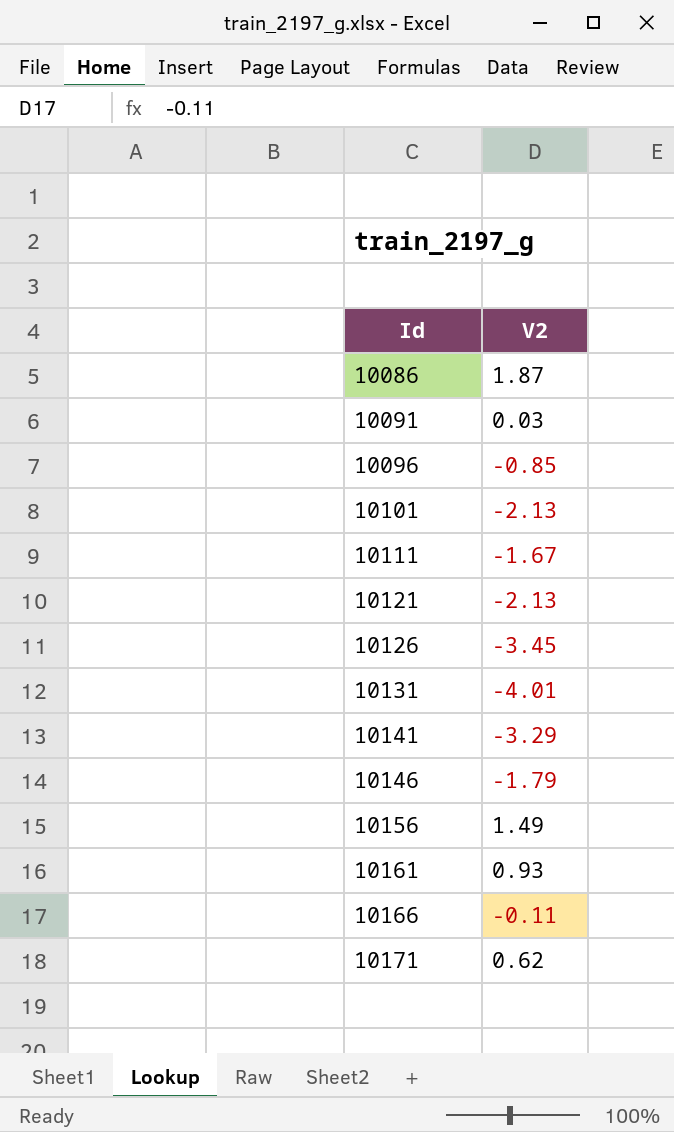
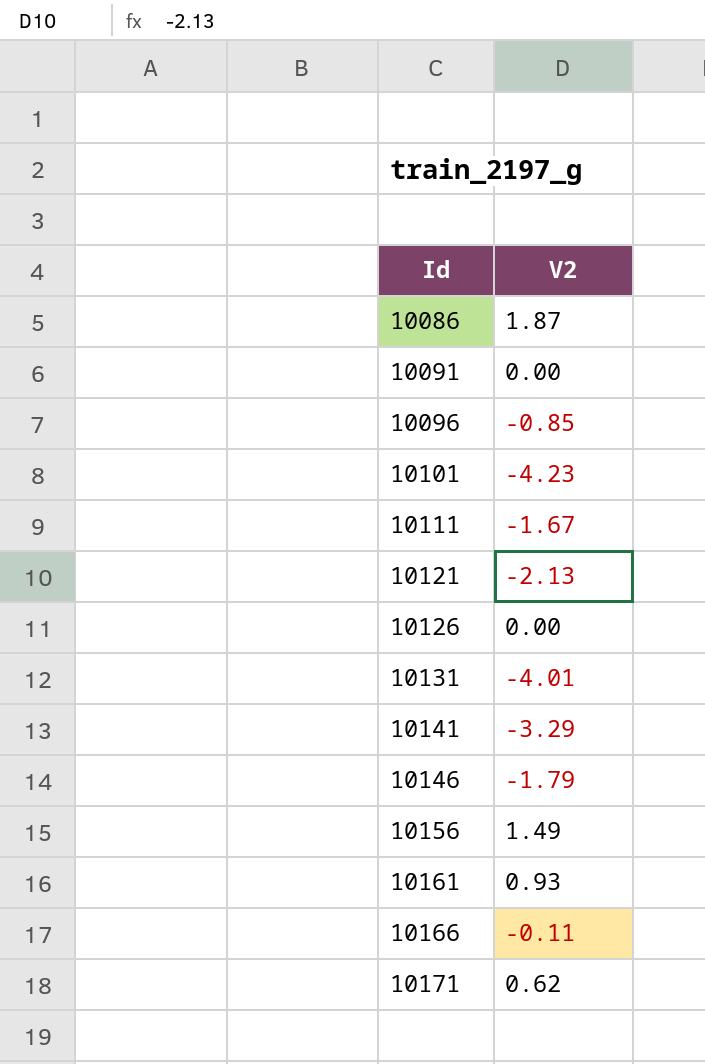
10091 | V2: 0.03 -> 0.00
10101 | V2: -2.13 -> -4.23
10126 | V2: -3.45 -> 0.00

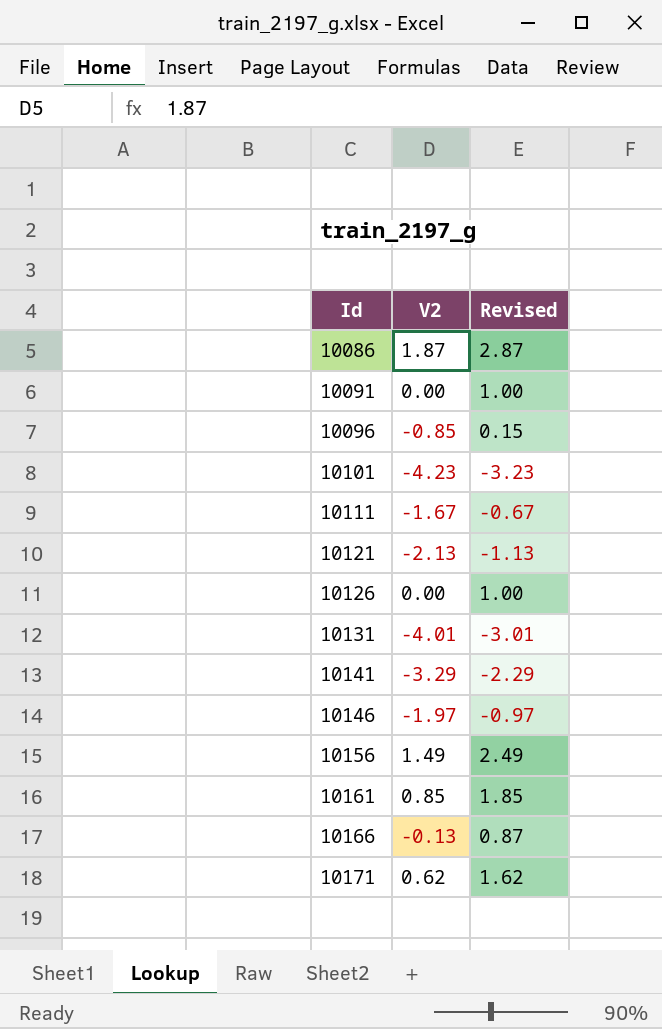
column Revised | formula: none -> [V2] + 1
10146 | V2: -1.79 -> -1.97
10161 | V2: 0.93 -> 0.85
10166 | V2: -0.11 -> -0.13

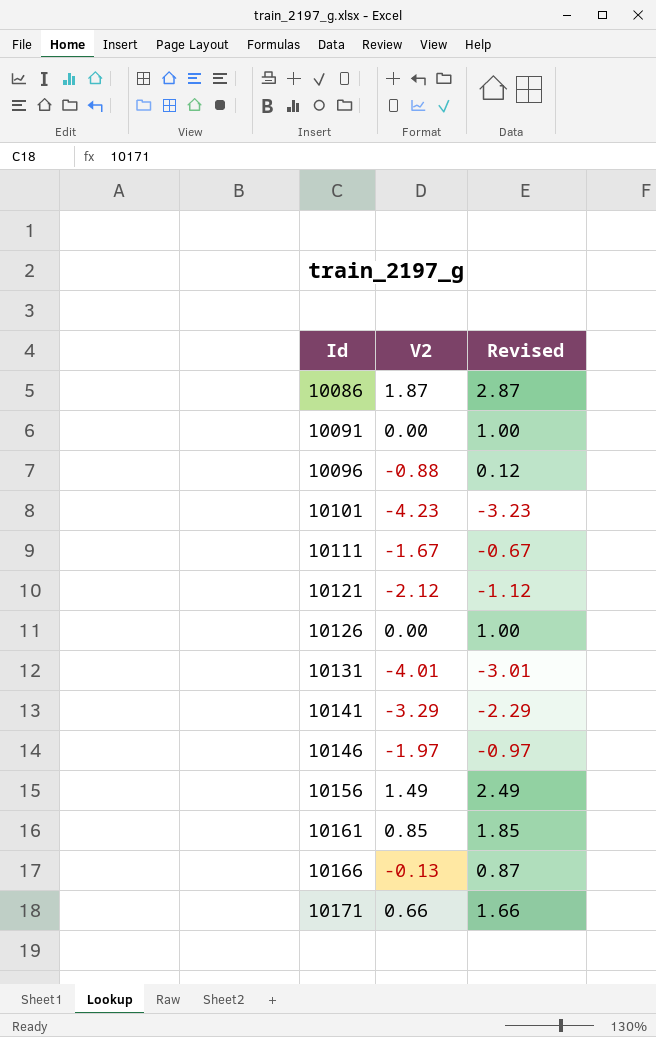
10096 | V2: -0.85 -> -0.88
10096 | Revised: 0.15 -> 0.12
10121 | V2: -2.13 -> -2.12
10121 | Revised: -1.13 -> -1.12
10171 | V2: 0.62 -> 0.66
10171 | Revised: 1.62 -> 1.66

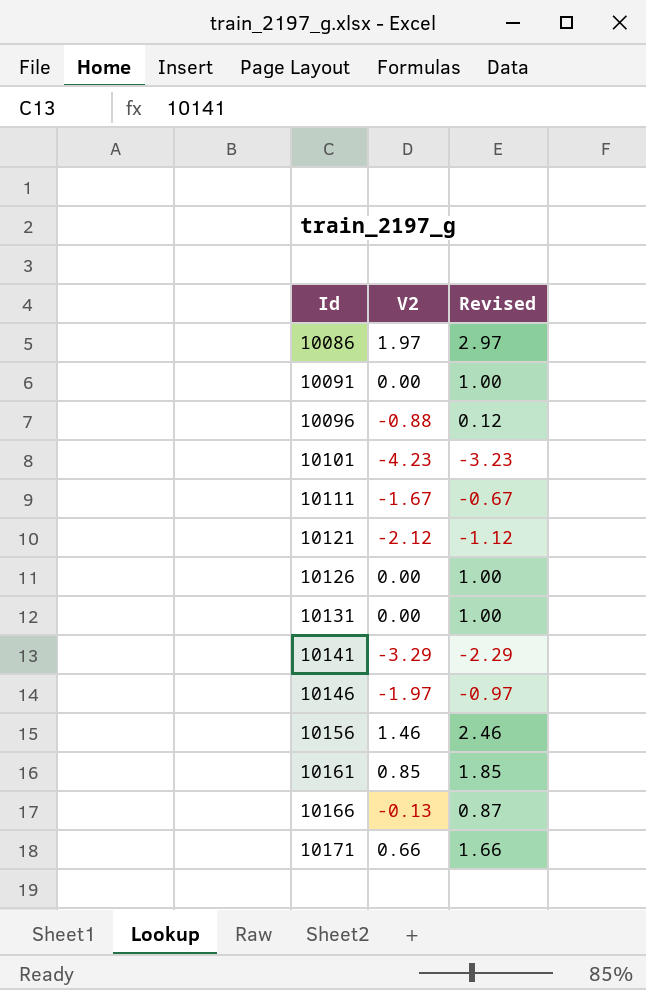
10086 | V2: 1.87 -> 1.97
10086 | Revised: 2.87 -> 2.97
10131 | V2: -4.01 -> 0.00
10131 | Revised: -3.01 -> 1.00
10156 | V2: 1.49 -> 1.46
10156 | Revised: 2.49 -> 2.46

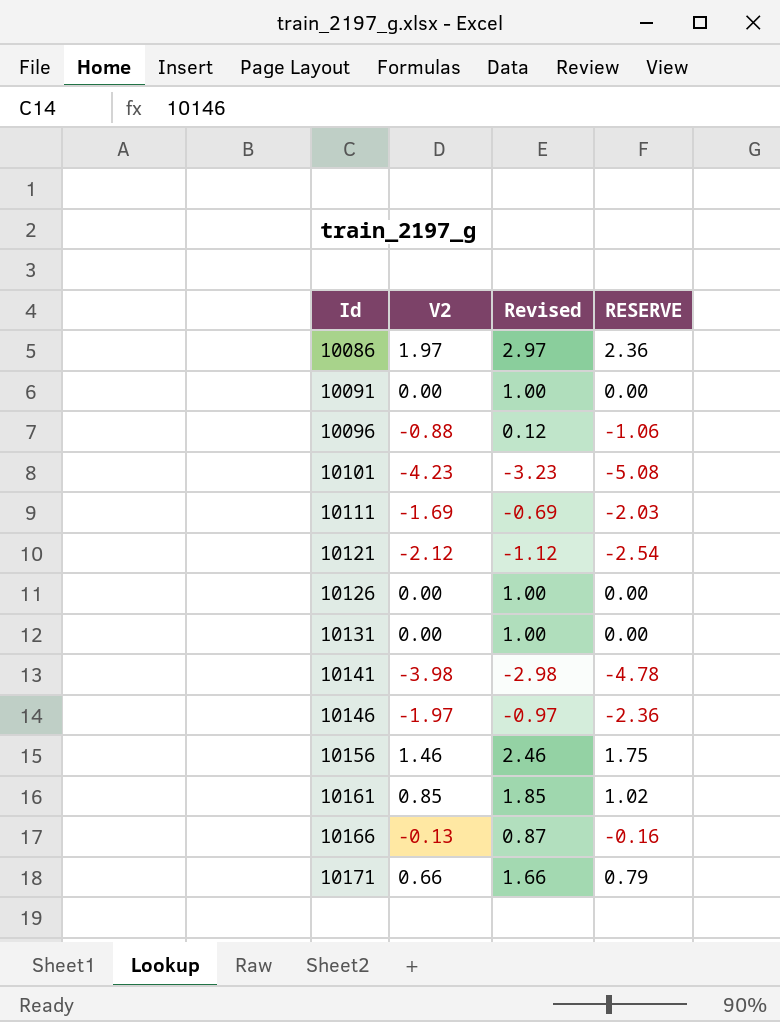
column RESERVE | formula: none -> [V2] * 1.2
10111 | V2: -1.67 -> -1.69
10111 | Revised: -0.67 -> -0.69
10141 | V2: -3.29 -> -3.98
10141 | Revised: -2.29 -> -2.98

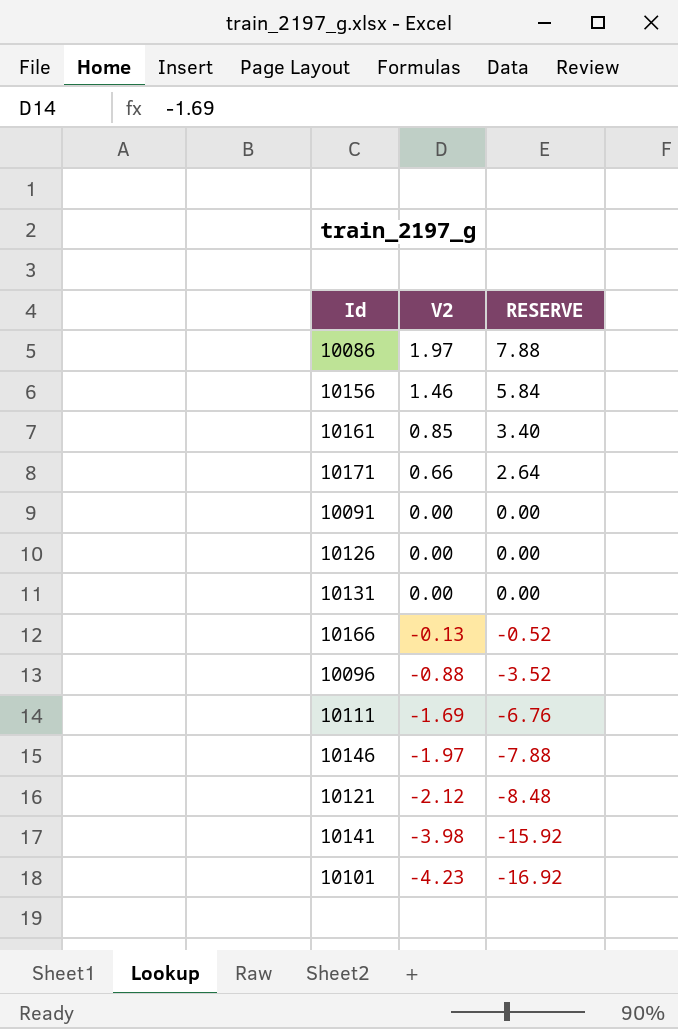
row order: Id ascending -> V2 descending
column Revised | formula: [V2] + 1 -> none
column RESERVE | formula: [V2] * 1.2 -> [V2] * 4

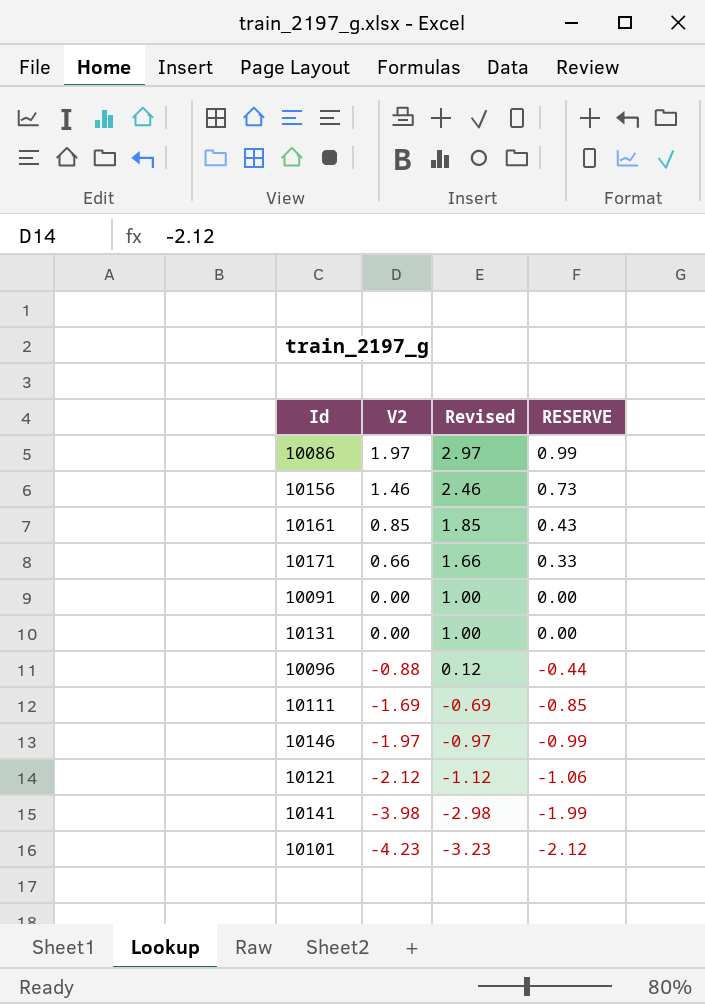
column Revised | formula: none -> [V2] + 1
column RESERVE | formula: [V2] * 4 -> [V2] * 0.5
row 10126: 0.00 | 0.00 -> none
row 10166: -0.13 | -0.52 -> none

